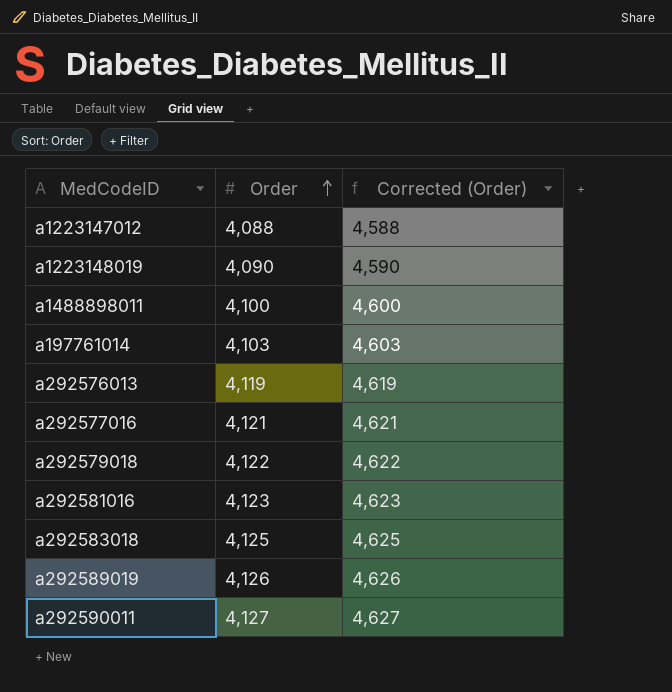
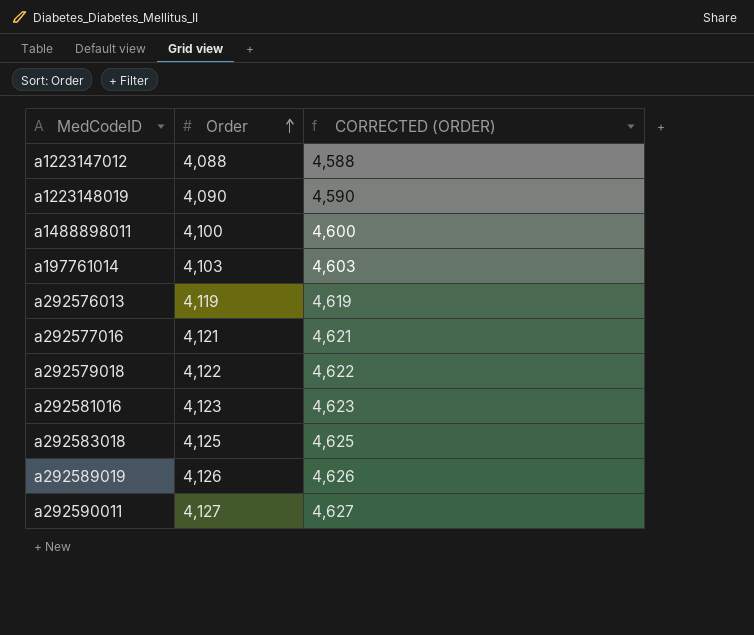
column name: Corrected (Order) -> CORRECTED (ORDER)

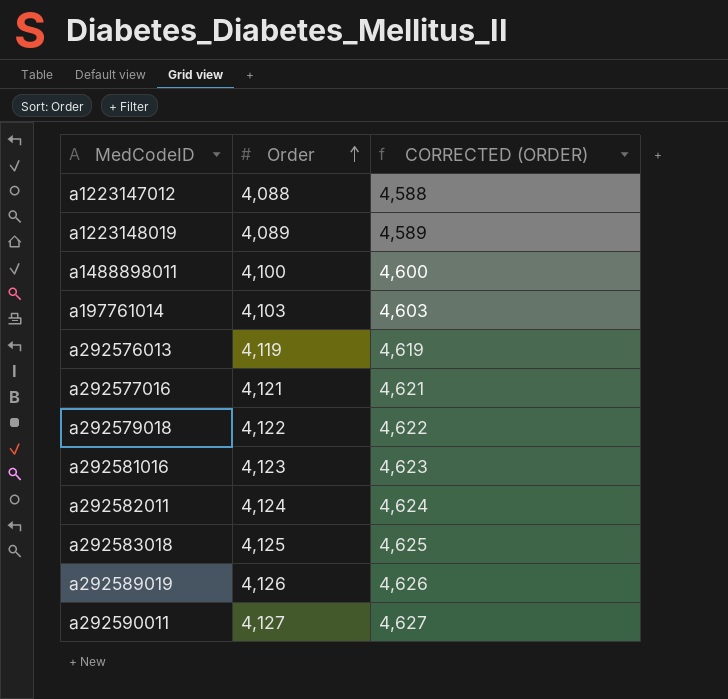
a1223148019 | Order: 4,090 -> 4,089
a1223148019 | CORRECTED (ORDER): 4,590 -> 4,589
row a292582011: none -> 4,124 | 4,624

